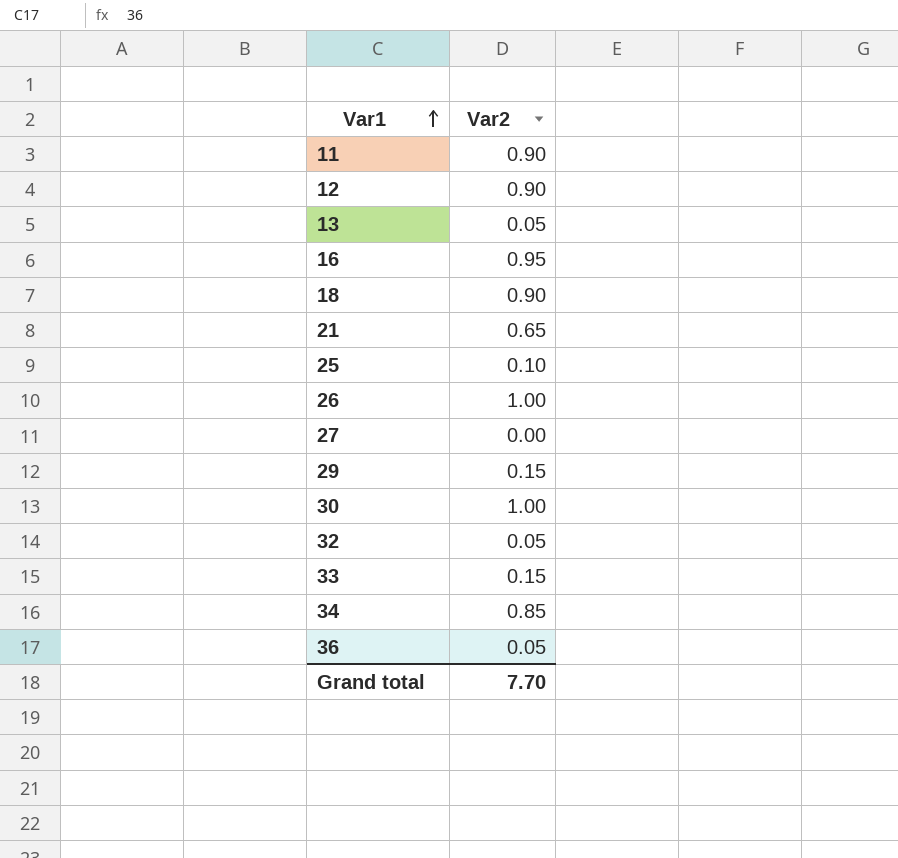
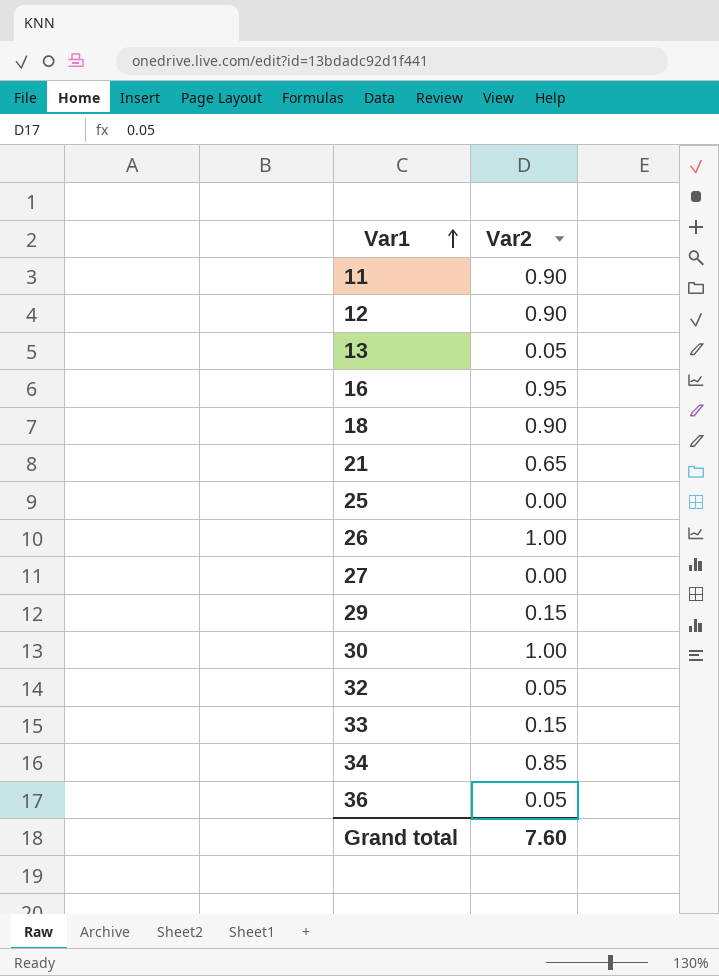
25 | Var2: 0.10 -> 0.00
Grand total | Var2: 7.70 -> 7.60

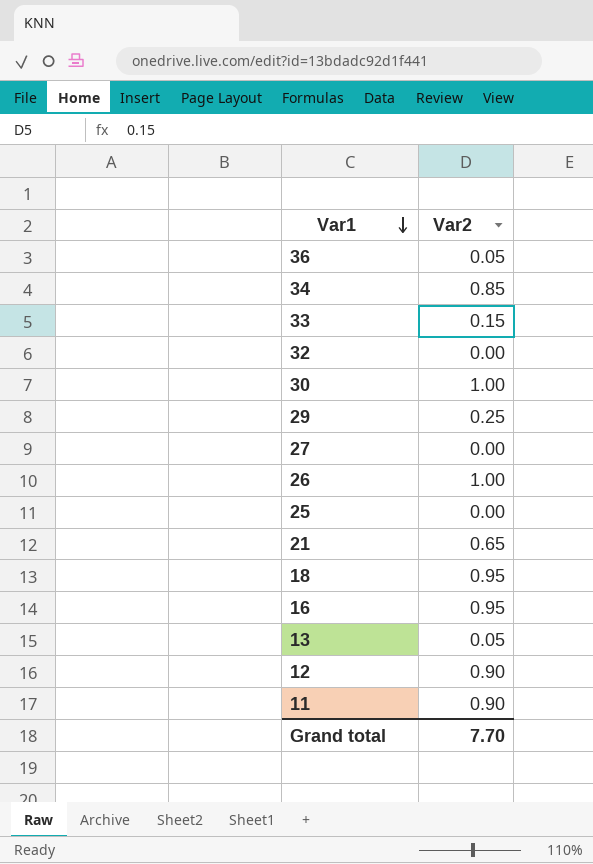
row order: Var1 ascending -> Var1 descending
32 | Var2: 0.05 -> 0.00
29 | Var2: 0.15 -> 0.25
18 | Var2: 0.90 -> 0.95
Grand total | Var2: 7.60 -> 7.70

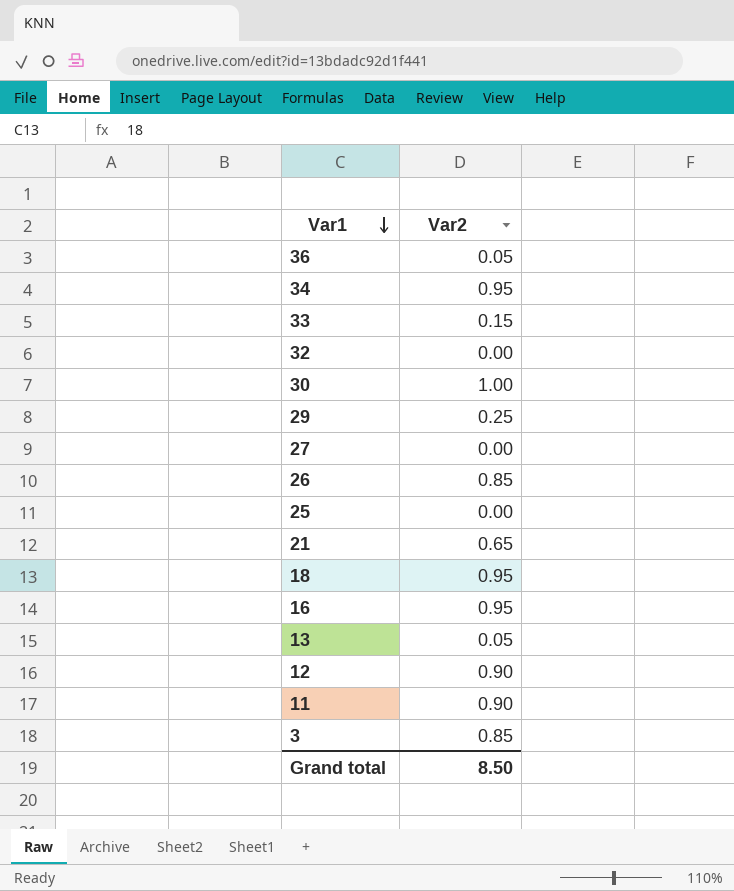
34 | Var2: 0.85 -> 0.95
26 | Var2: 1.00 -> 0.85
row 3: none -> 0.85
Grand total | Var2: 7.70 -> 8.50

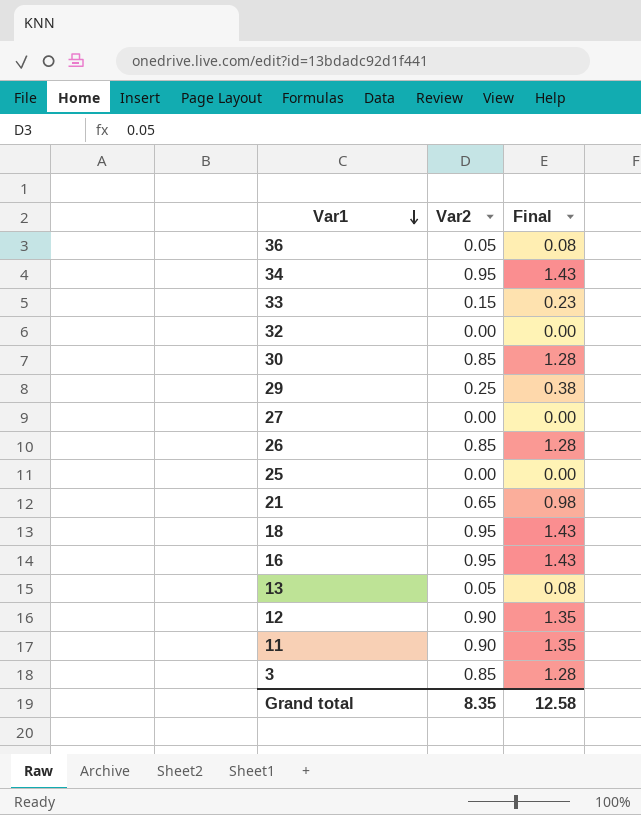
column Final | formula: none -> [Var2] * 1.5
30 | Var2: 1.00 -> 0.85
Grand total | Var2: 8.50 -> 8.35

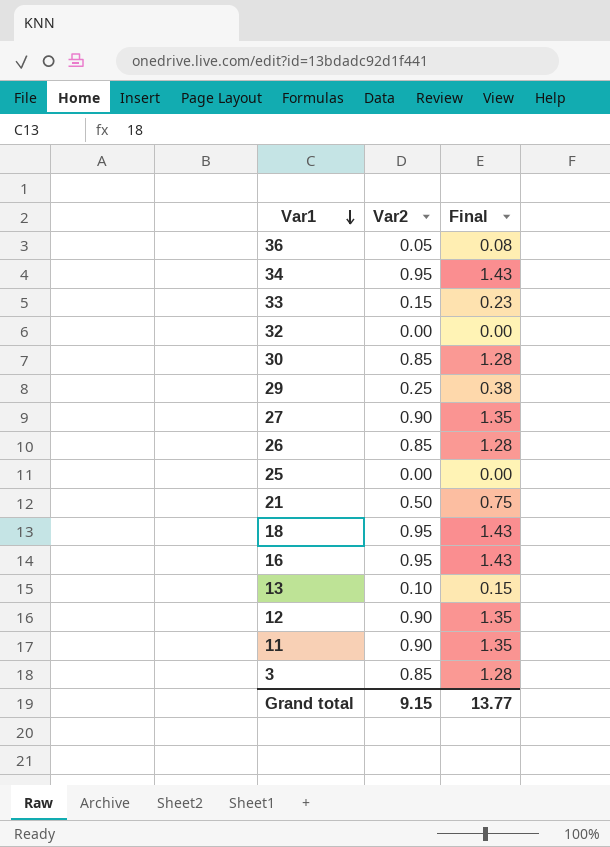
27 | Var2: 0.00 -> 0.90
27 | Final: 0.00 -> 1.35
21 | Var2: 0.65 -> 0.50
21 | Final: 0.98 -> 0.75
13 | Var2: 0.05 -> 0.10
13 | Final: 0.08 -> 0.15
Grand total | Var2: 8.35 -> 9.15
Grand total | Final: 12.58 -> 13.77

